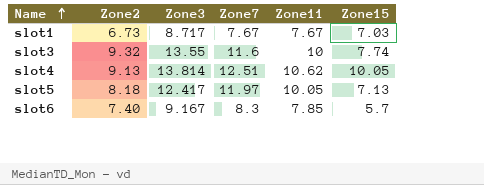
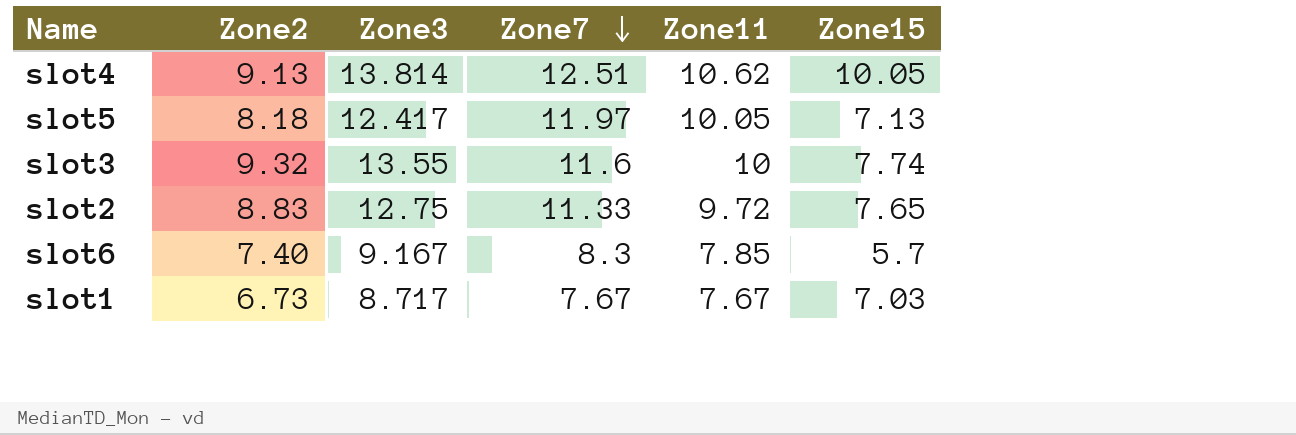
row order: Name ascending -> Zone7 descending
row slot2: none -> 8.83 | 12.75 | 11.33 | 9.72 | 7.65

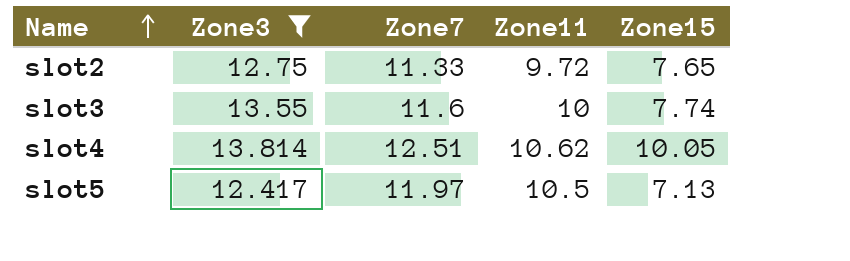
filter: none -> Zone3 >= 12.417
row order: Zone7 descending -> Name ascending
column Zone2 | position: 2 -> none
slot5 | Zone11: 10.05 -> 10.5

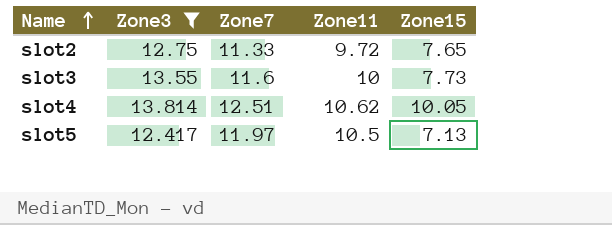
slot3 | Zone15: 7.74 -> 7.73

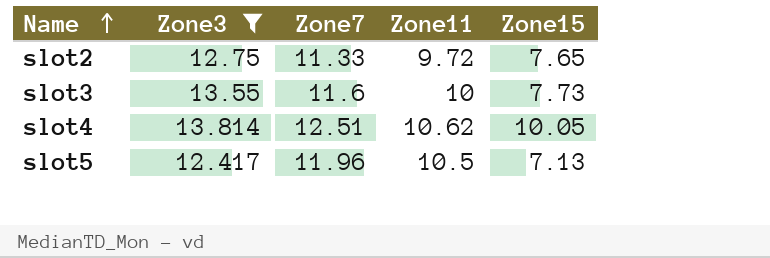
slot5 | Zone7: 11.97 -> 11.96

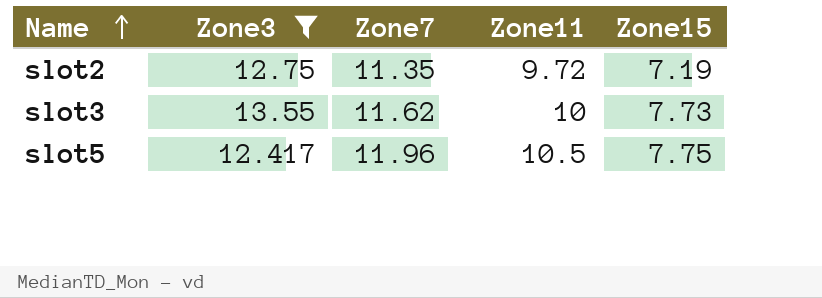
row slot4: 13.814 | 12.51 | 10.62 | 10.05 -> none
slot2 | Zone7: 11.33 -> 11.35
slot2 | Zone15: 7.65 -> 7.19
slot3 | Zone7: 11.6 -> 11.62
slot5 | Zone15: 7.13 -> 7.75

